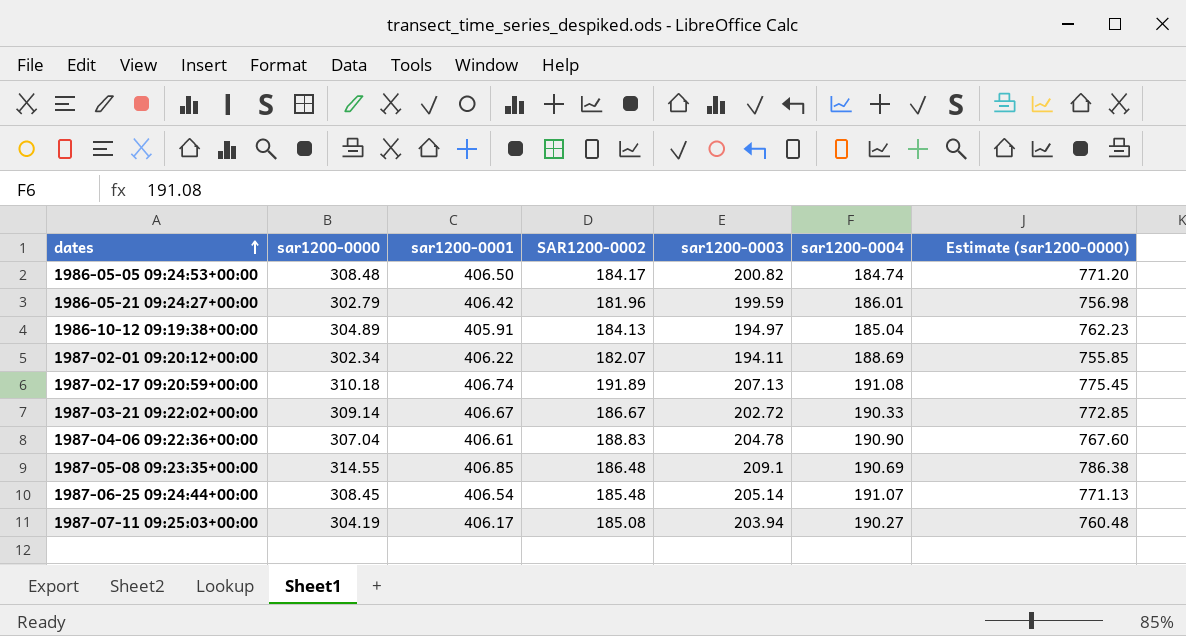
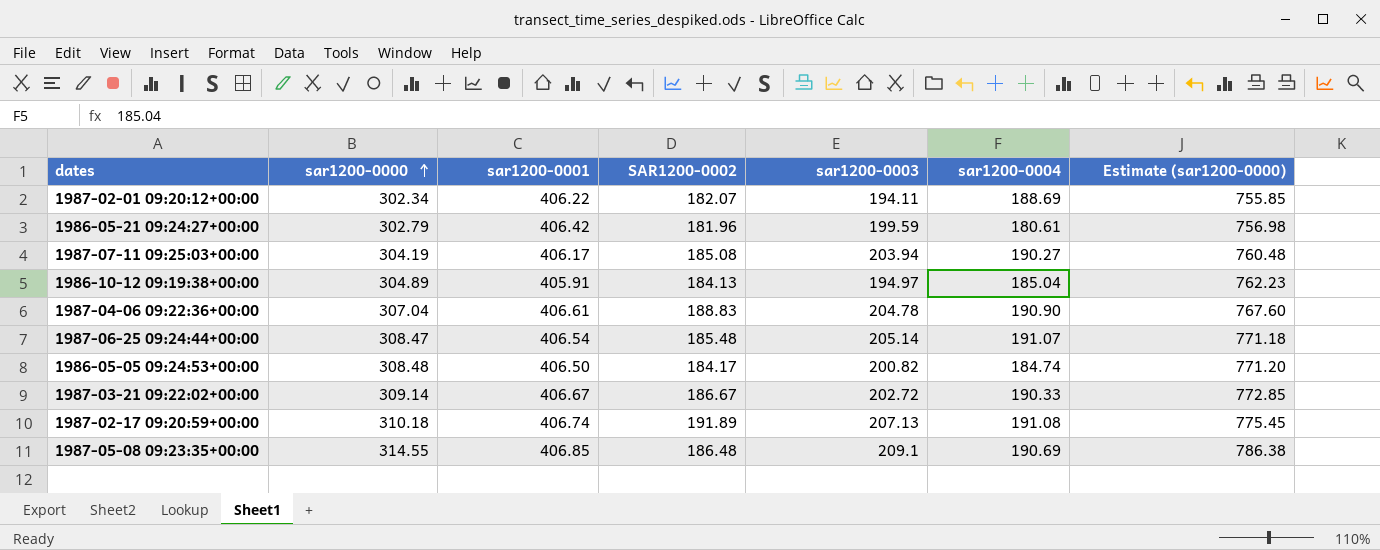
row order: dates ascending -> sar1200-0000 ascending
1986-05-21 09:24:27+00:00 | sar1200-0004: 186.01 -> 180.61
1987-06-25 09:24:44+00:00 | sar1200-0000: 308.45 -> 308.47
1987-06-25 09:24:44+00:00 | Estimate (sar1200-0000): 771.13 -> 771.18

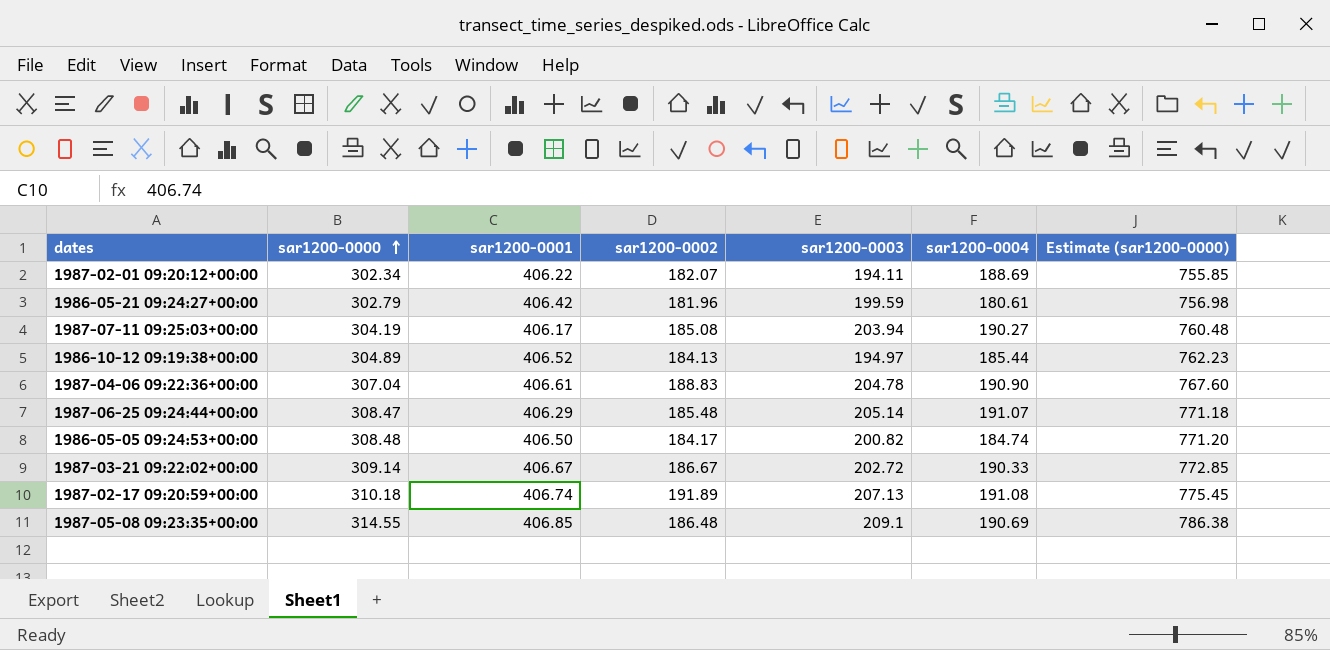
column name: SAR1200-0002 -> sar1200-0002
1986-10-12 09:19:38+00:00 | sar1200-0001: 405.91 -> 406.52
1986-10-12 09:19:38+00:00 | sar1200-0004: 185.04 -> 185.44
1987-06-25 09:24:44+00:00 | sar1200-0001: 406.54 -> 406.29

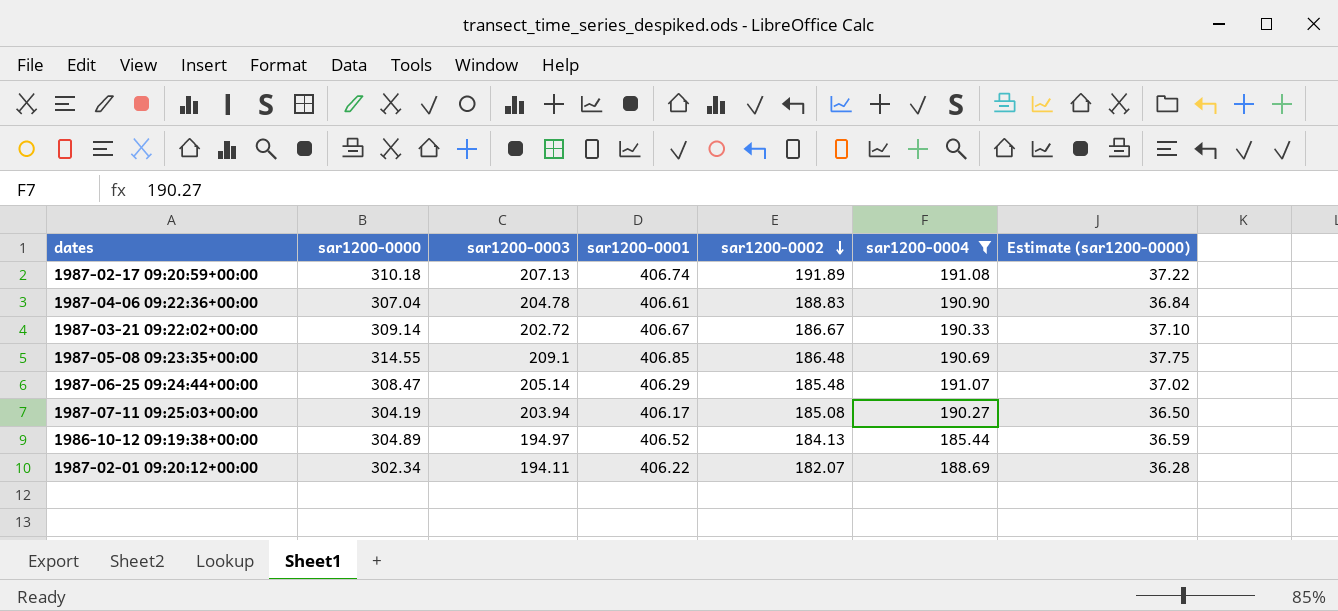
filter: none -> sar1200-0004 >= 185.44
row order: sar1200-0000 ascending -> sar1200-0002 descending
column sar1200-0003 | position: 5 -> 3
column Estimate (sar1200-0000) | formula: [sar1200-0000] * 2.5 -> [sar1200-0000] * 0.12

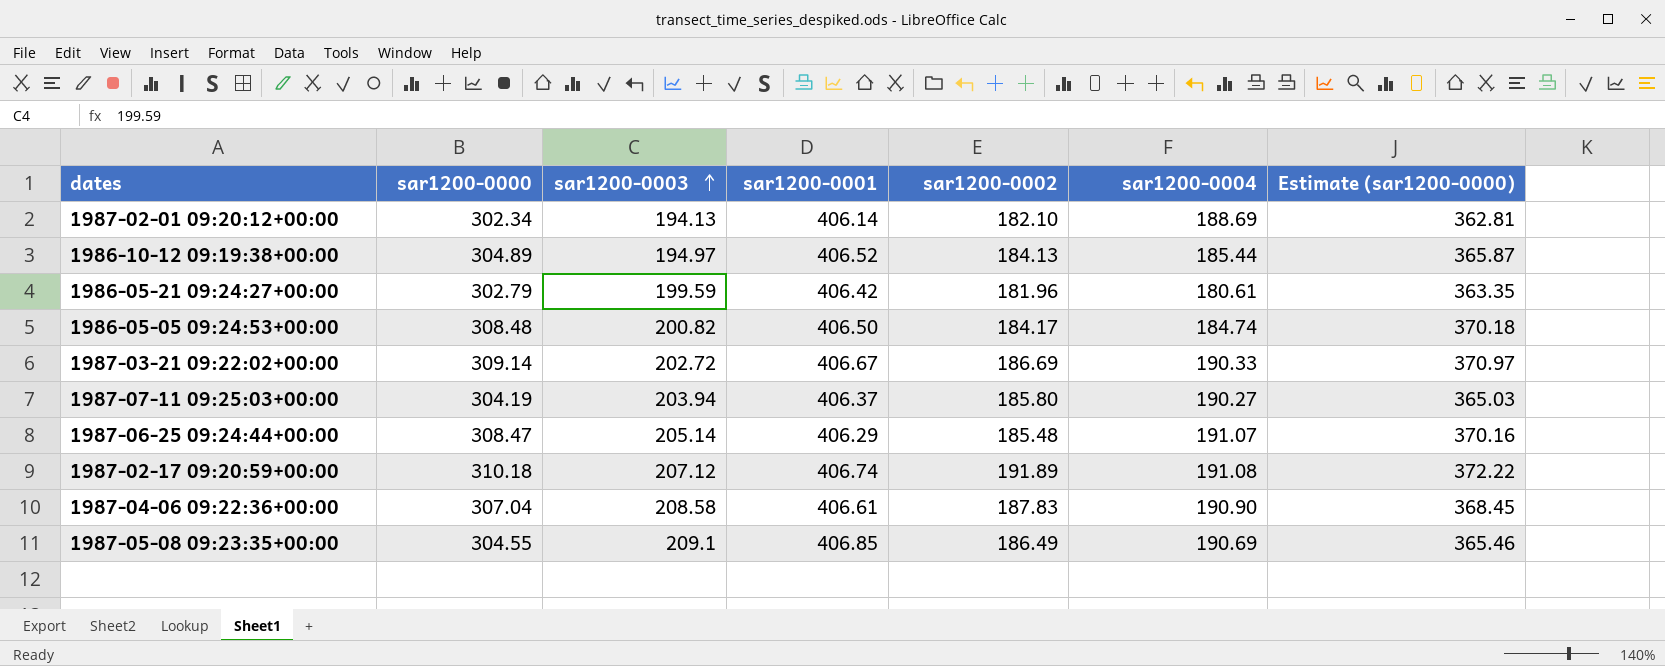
filter: sar1200-0004 >= 185.44 -> none
row order: sar1200-0002 descending -> sar1200-0003 ascending
column Estimate (sar1200-0000) | formula: [sar1200-0000] * 0.12 -> [sar1200-0000] * 1.2
1987-02-01 09:20:12+00:00 | sar1200-0003: 194.11 -> 194.13
1987-02-01 09:20:12+00:00 | sar1200-0001: 406.22 -> 406.14
1987-02-01 09:20:12+00:00 | sar1200-0002: 182.07 -> 182.10
1987-03-21 09:22:02+00:00 | sar1200-0002: 186.67 -> 186.69
1987-07-11 09:25:03+00:00 | sar1200-0001: 406.17 -> 406.37
1987-07-11 09:25:03+00:00 | sar1200-0002: 185.08 -> 185.80
1987-02-17 09:20:59+00:00 | sar1200-0003: 207.13 -> 207.12
1987-04-06 09:22:36+00:00 | sar1200-0003: 204.78 -> 208.58
1987-04-06 09:22:36+00:00 | sar1200-0002: 188.83 -> 187.83
1987-05-08 09:23:35+00:00 | sar1200-0000: 314.55 -> 304.55
1987-05-08 09:23:35+00:00 | sar1200-0002: 186.48 -> 186.49

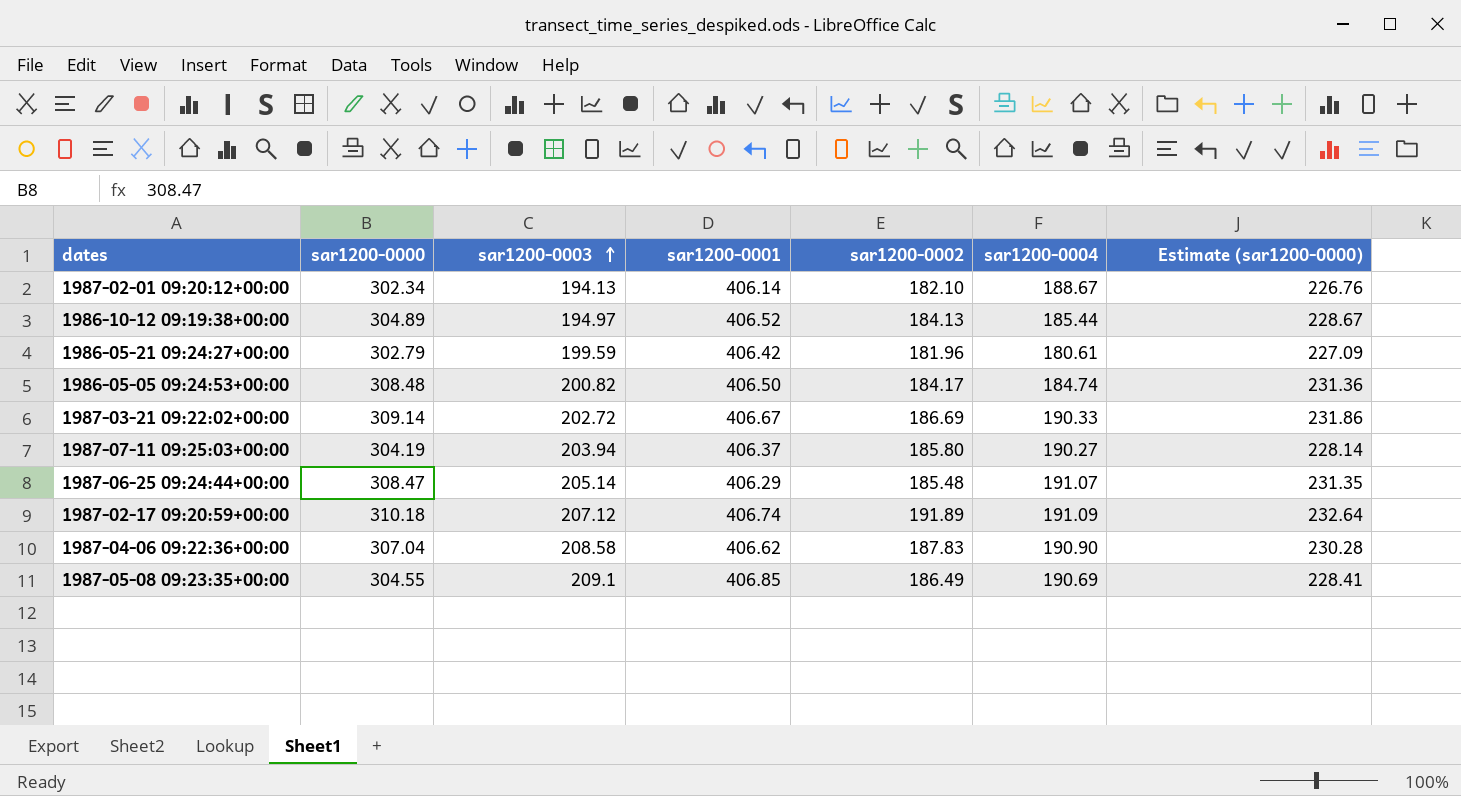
column Estimate (sar1200-0000) | formula: [sar1200-0000] * 1.2 -> [sar1200-0000] * 0.75
1987-02-01 09:20:12+00:00 | sar1200-0004: 188.69 -> 188.67
1987-02-17 09:20:59+00:00 | sar1200-0004: 191.08 -> 191.09
1987-04-06 09:22:36+00:00 | sar1200-0001: 406.61 -> 406.62

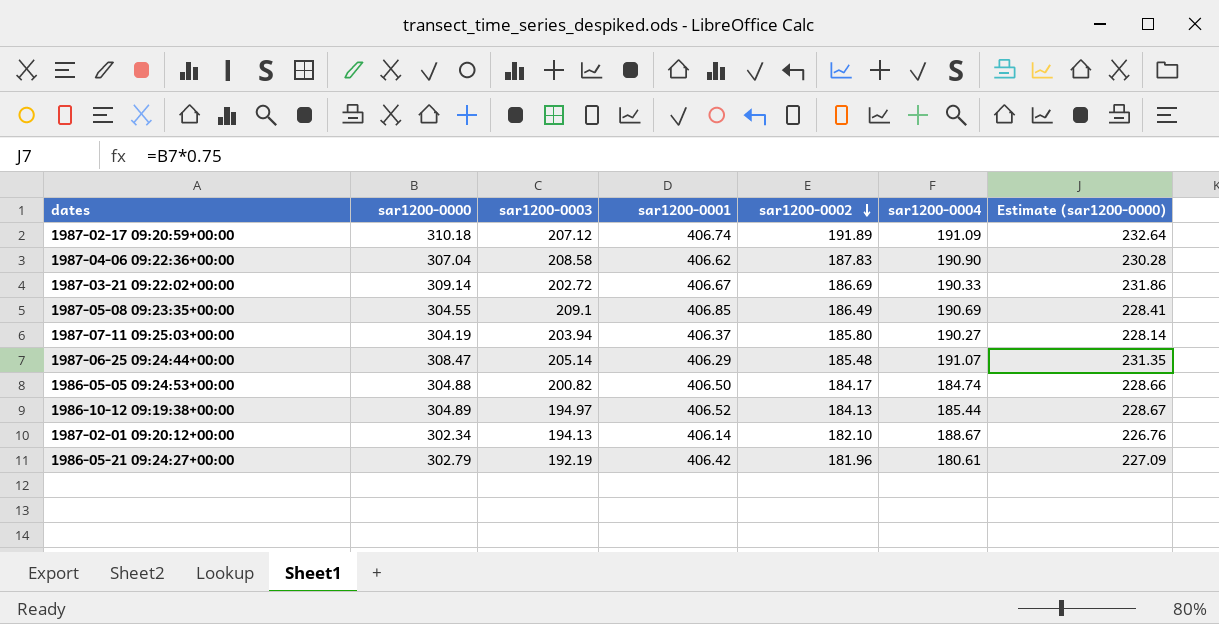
row order: sar1200-0003 ascending -> sar1200-0002 descending
1986-05-05 09:24:53+00:00 | sar1200-0000: 308.48 -> 304.88
1986-05-05 09:24:53+00:00 | Estimate (sar1200-0000): 231.36 -> 228.66
1986-05-21 09:24:27+00:00 | sar1200-0003: 199.59 -> 192.19

